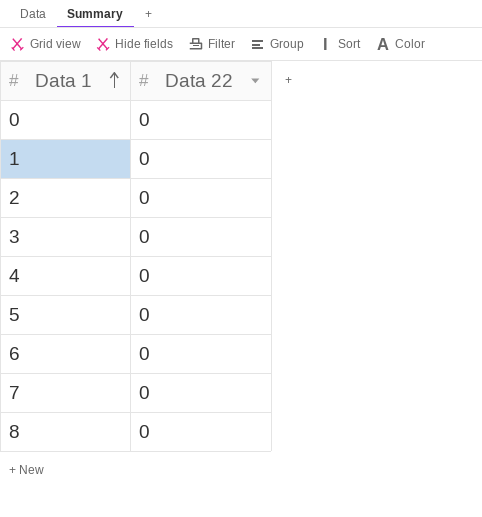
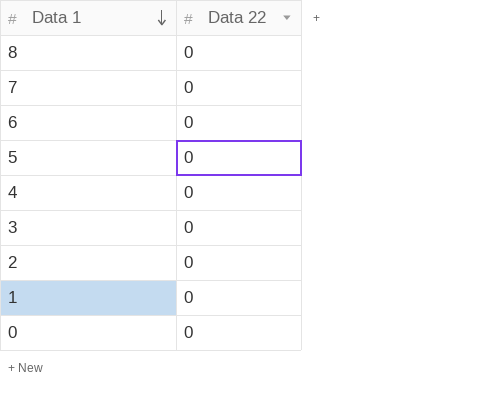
row order: Data 1 ascending -> Data 1 descending

